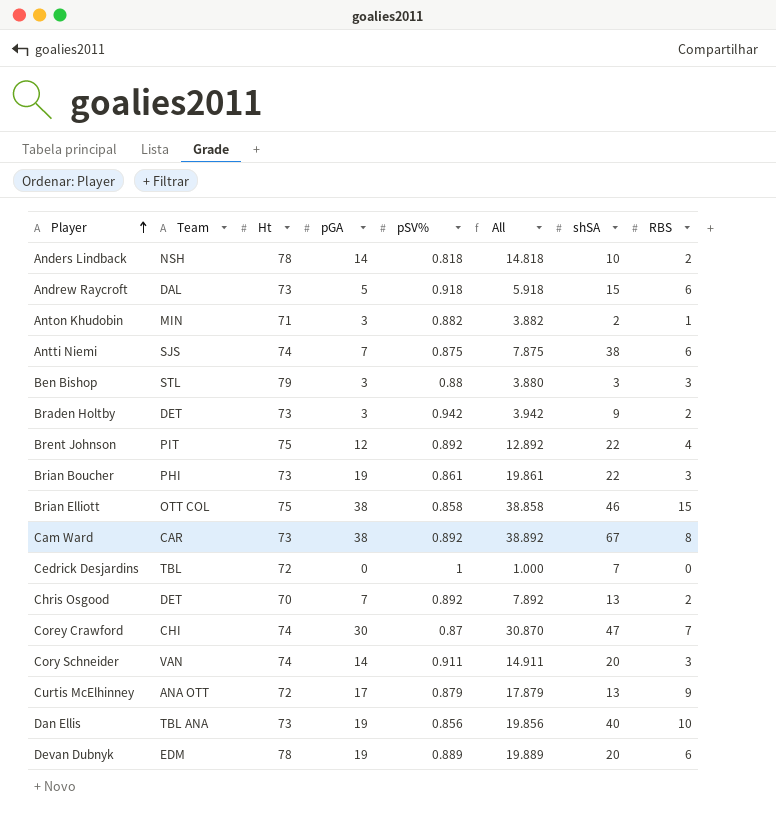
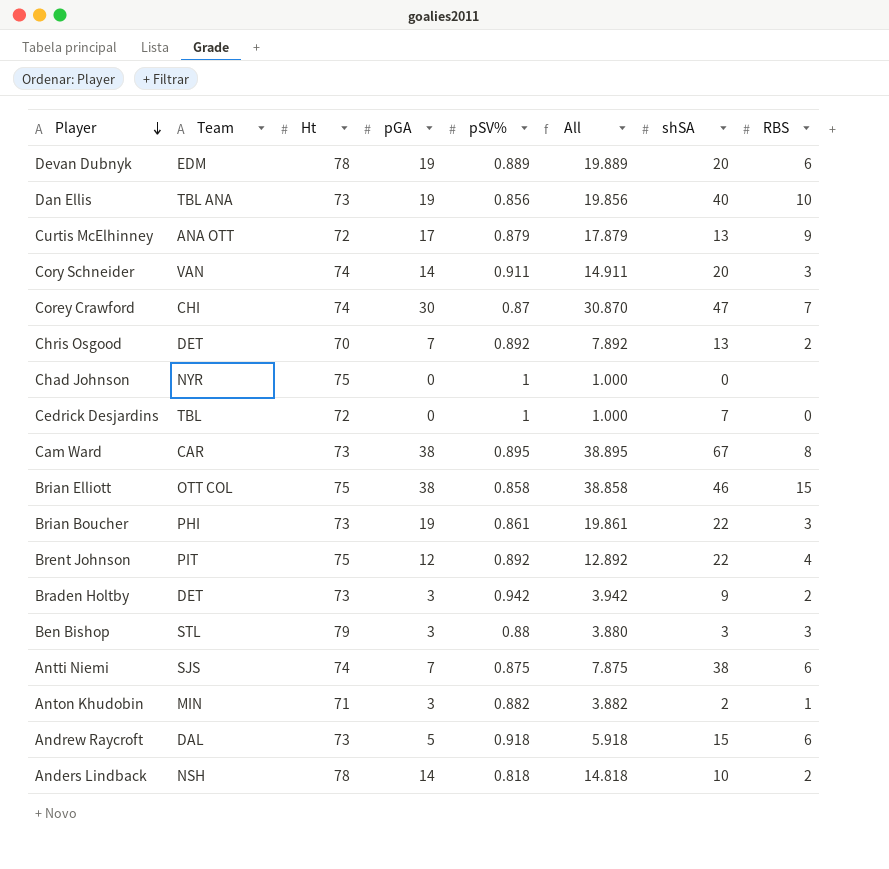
row order: Player ascending -> Player descending
row Chad Johnson: none -> NYR | 75 | 0 | 1 | 1.000 | 0 | none
Cam Ward | pSV%: 0.892 -> 0.895
Cam Ward | All: 38.892 -> 38.895

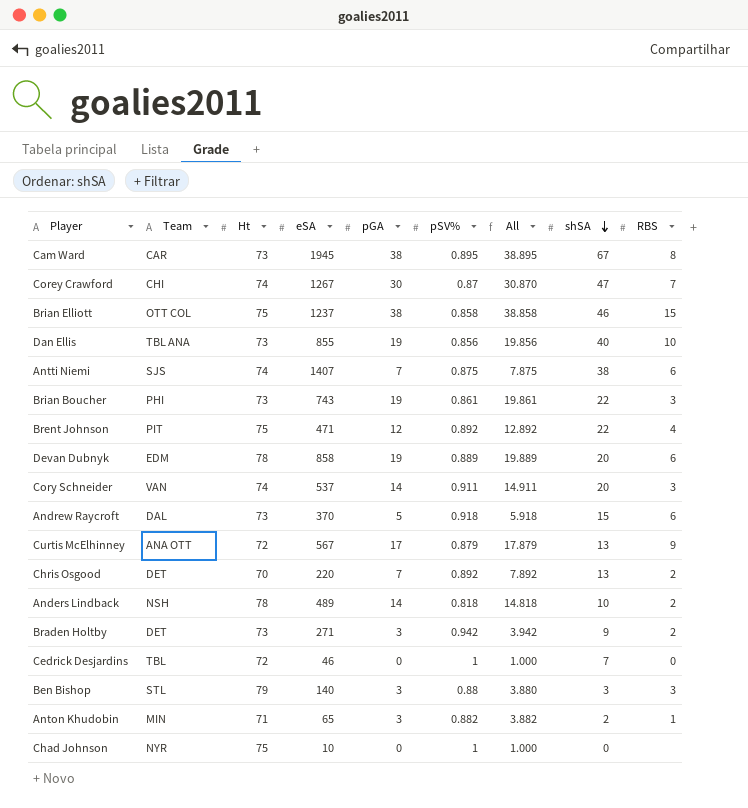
row order: Player descending -> shSA descending
column eSA | position: none -> 4

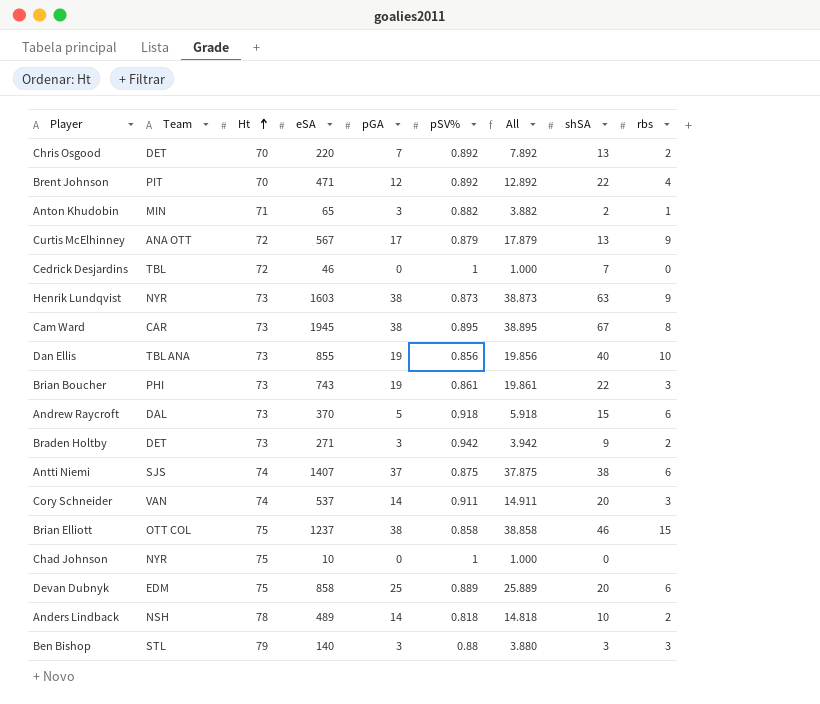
row order: shSA descending -> Ht ascending
column name: RBS -> rbs
row Corey Crawford: CHI | 74 | 1267 | 30 | 0.87 | 30.870 | 47 | 7 -> none
Brent Johnson | Ht: 75 -> 70
row Henrik Lundqvist: none -> NYR | 73 | 1603 | 38 | 0.873 | 38.873 | 63 | 9
Antti Niemi | pGA: 7 -> 37
Antti Niemi | All: 7.875 -> 37.875
Devan Dubnyk | Ht: 78 -> 75
Devan Dubnyk | pGA: 19 -> 25
Devan Dubnyk | All: 19.889 -> 25.889

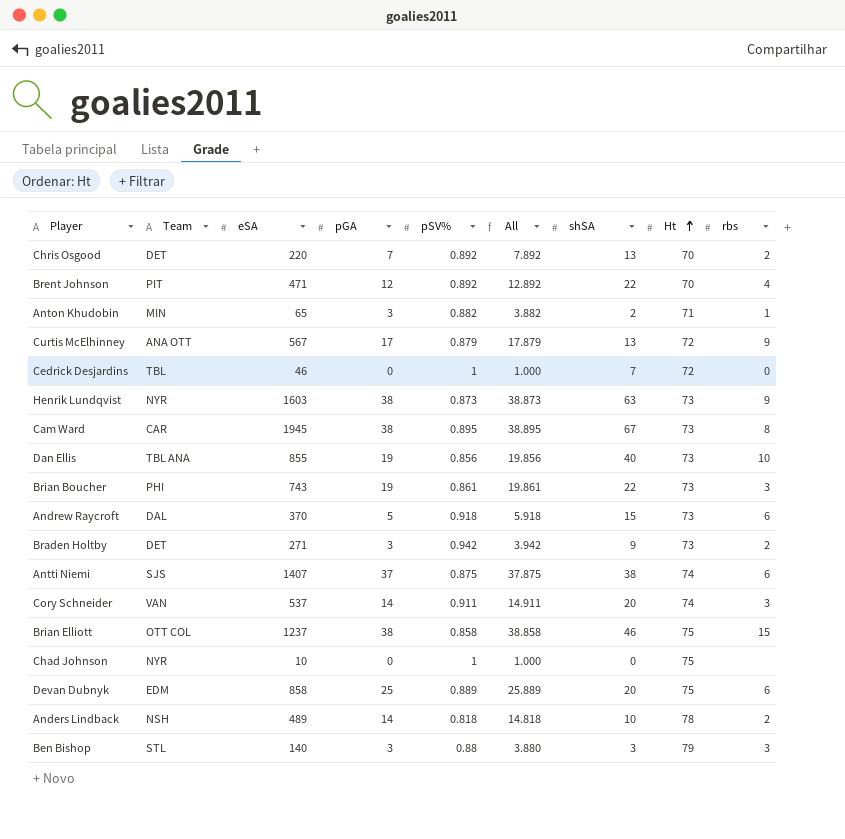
column Ht | position: 3 -> 8

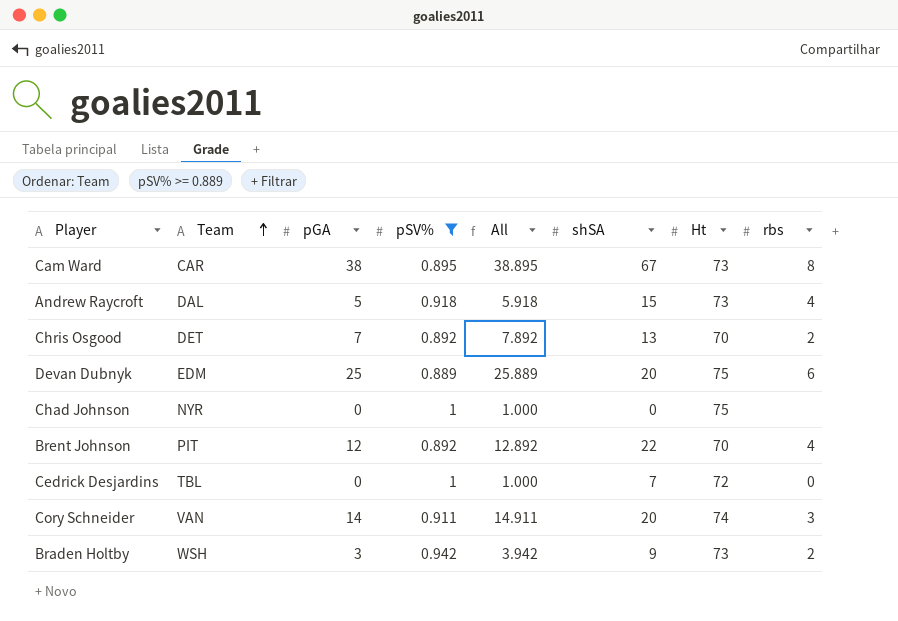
filter: none -> pSV% >= 0.889
row order: Ht ascending -> Team ascending
column eSA | position: 3 -> none
Andrew Raycroft | rbs: 6 -> 4
Braden Holtby | Team: DET -> WSH

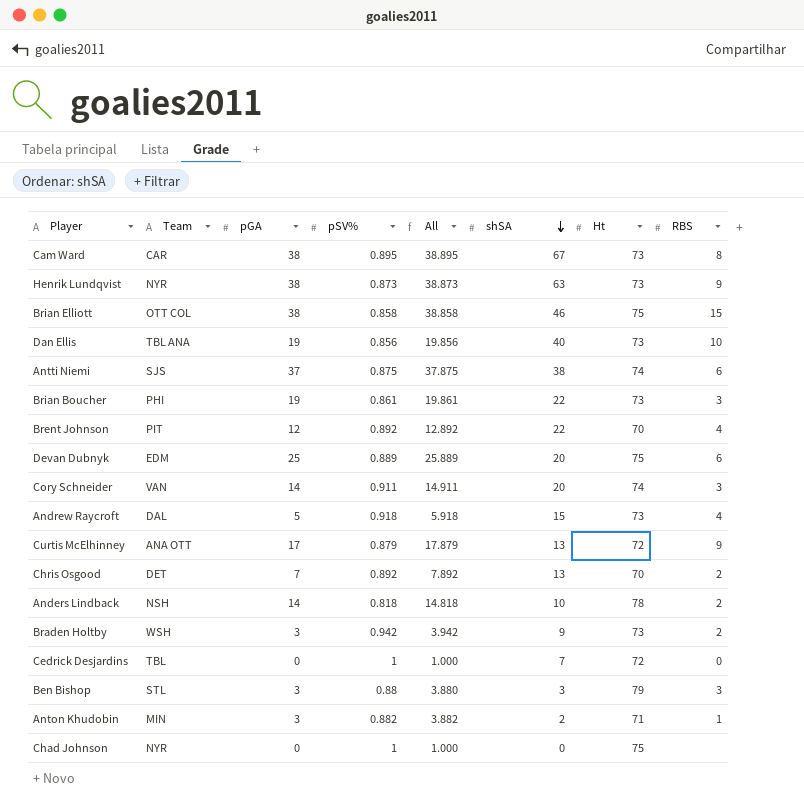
filter: pSV% >= 0.889 -> none
row order: Team ascending -> shSA descending
column name: rbs -> RBS

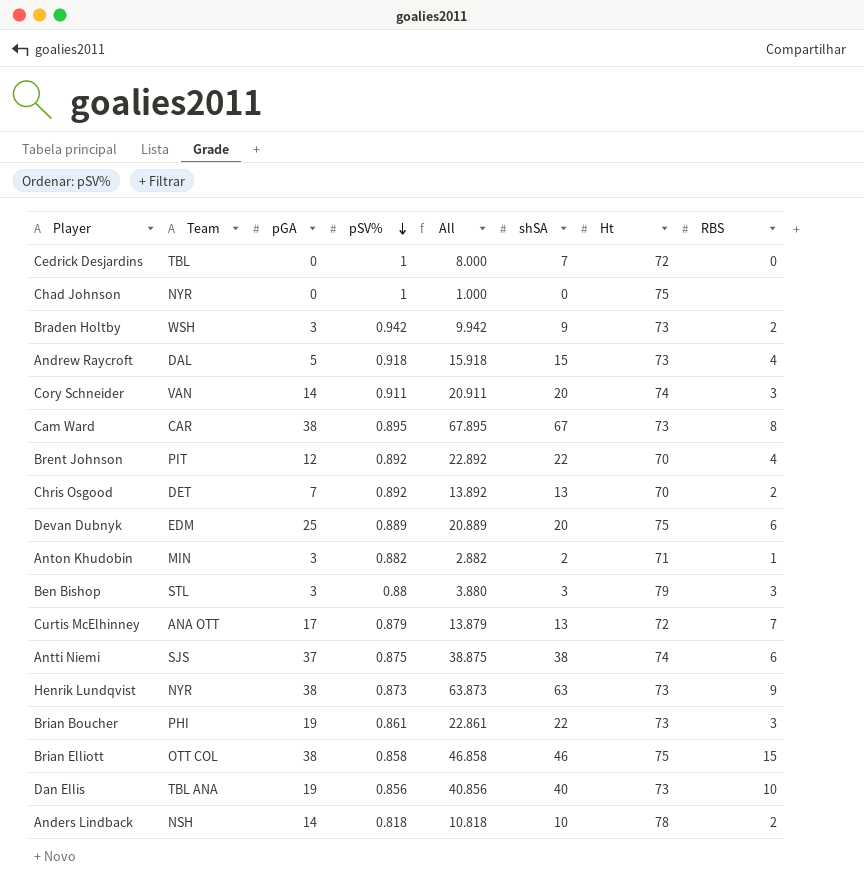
row order: shSA descending -> pSV% descending
column All | formula: [pGA] + [pSV%] -> [pSV%] + [shSA]
Curtis McElhinney | RBS: 9 -> 7

